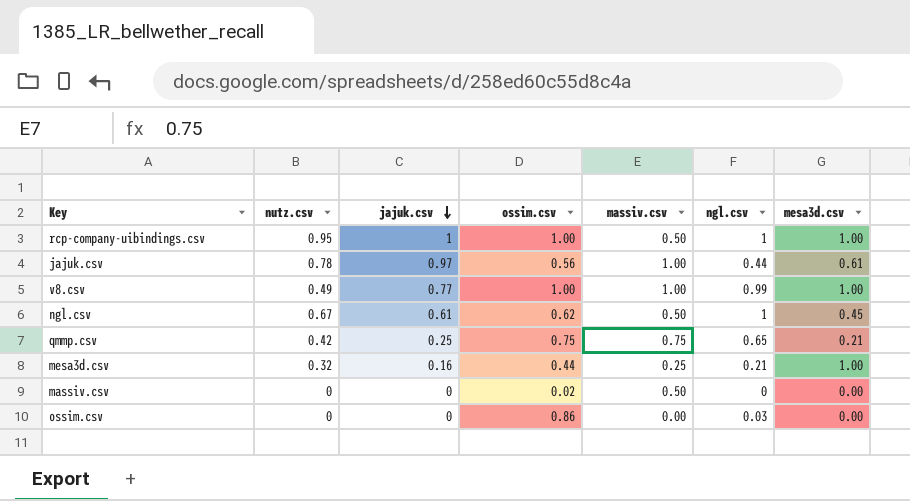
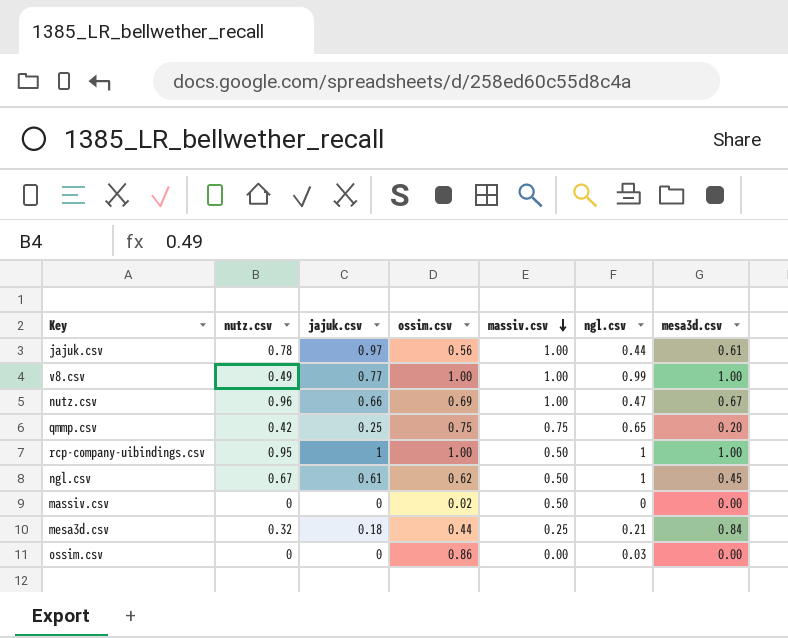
row order: jajuk.csv descending -> massiv.csv descending
row nutz.csv: none -> 0.96 | 0.66 | 0.69 | 1.00 | 0.47 | 0.67
qmmp.csv | mesa3d.csv: 0.21 -> 0.20
mesa3d.csv | jajuk.csv: 0.16 -> 0.18
mesa3d.csv | mesa3d.csv: 1.00 -> 0.84

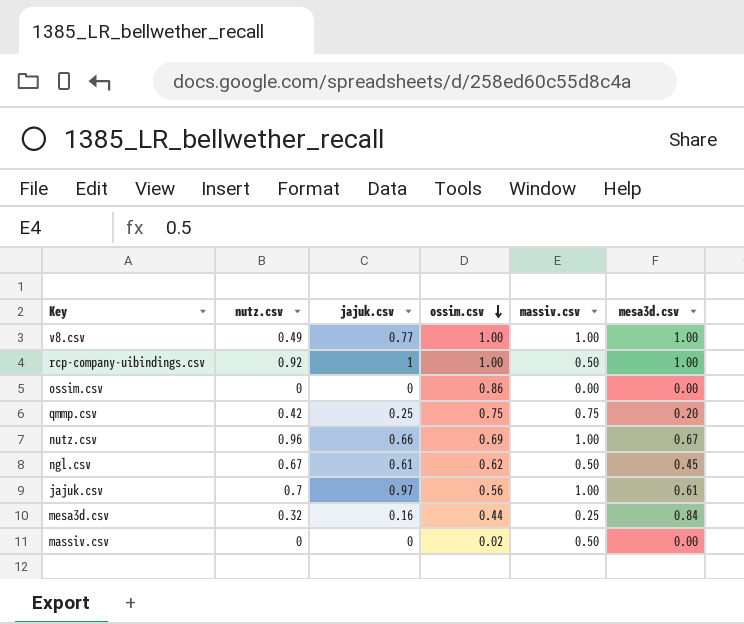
row order: massiv.csv descending -> ossim.csv descending
column ngl.csv | position: 6 -> none
rcp-company-uibindings.csv | nutz.csv: 0.95 -> 0.92
jajuk.csv | nutz.csv: 0.78 -> 0.7
mesa3d.csv | jajuk.csv: 0.18 -> 0.16

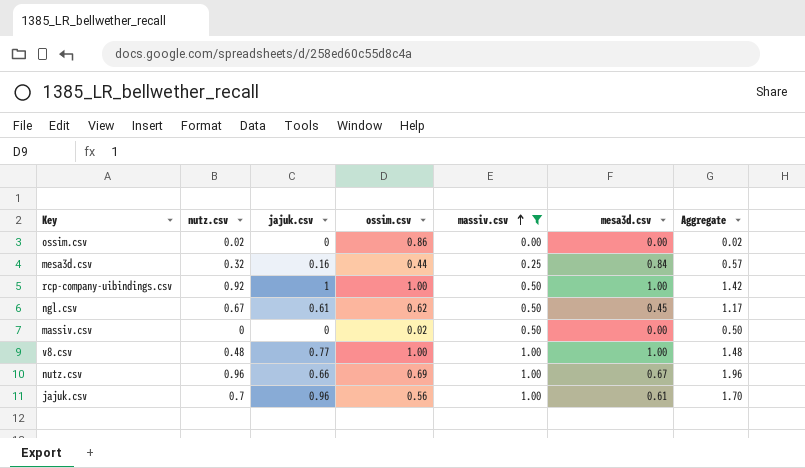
filter: none -> massiv.csv != 0.75
row order: ossim.csv descending -> massiv.csv ascending
column Aggregate | formula: none -> [nutz.csv] + [massiv.csv]
ossim.csv | nutz.csv: 0 -> 0.02
v8.csv | nutz.csv: 0.49 -> 0.48
jajuk.csv | jajuk.csv: 0.97 -> 0.96

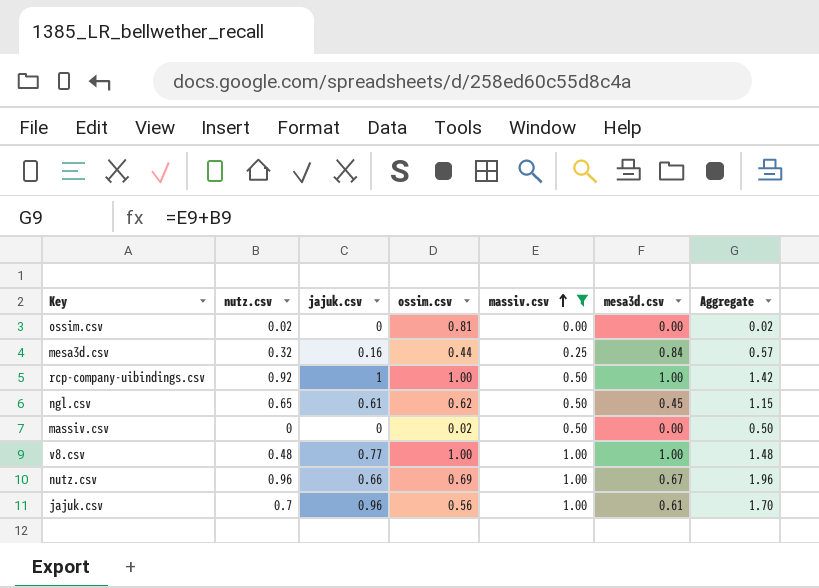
ossim.csv | ossim.csv: 0.86 -> 0.81
ngl.csv | nutz.csv: 0.67 -> 0.65
ngl.csv | Aggregate: 1.17 -> 1.15

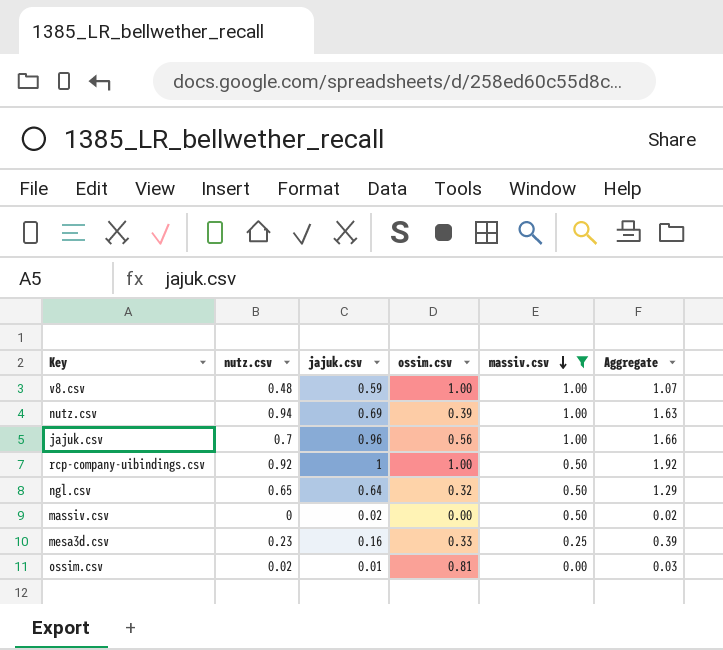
row order: massiv.csv ascending -> massiv.csv descending
column mesa3d.csv | position: 6 -> none
column Aggregate | formula: [nutz.csv] + [massiv.csv] -> [nutz.csv] + [jajuk.csv]
v8.csv | jajuk.csv: 0.77 -> 0.59
nutz.csv | nutz.csv: 0.96 -> 0.94
nutz.csv | jajuk.csv: 0.66 -> 0.69
nutz.csv | ossim.csv: 0.69 -> 0.39
ngl.csv | jajuk.csv: 0.61 -> 0.64
ngl.csv | ossim.csv: 0.62 -> 0.32
massiv.csv | jajuk.csv: 0 -> 0.02
massiv.csv | ossim.csv: 0.02 -> 0.00
mesa3d.csv | nutz.csv: 0.32 -> 0.23
mesa3d.csv | ossim.csv: 0.44 -> 0.33
ossim.csv | jajuk.csv: 0 -> 0.01

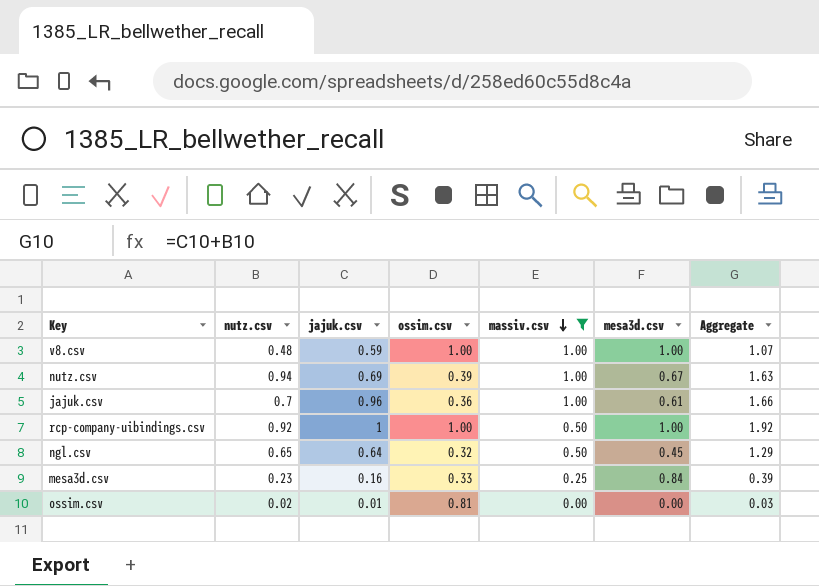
column mesa3d.csv | position: none -> 6
row massiv.csv: 0 | 0.02 | 0.00 | 0.50 | 0.02 -> none
jajuk.csv | ossim.csv: 0.56 -> 0.36

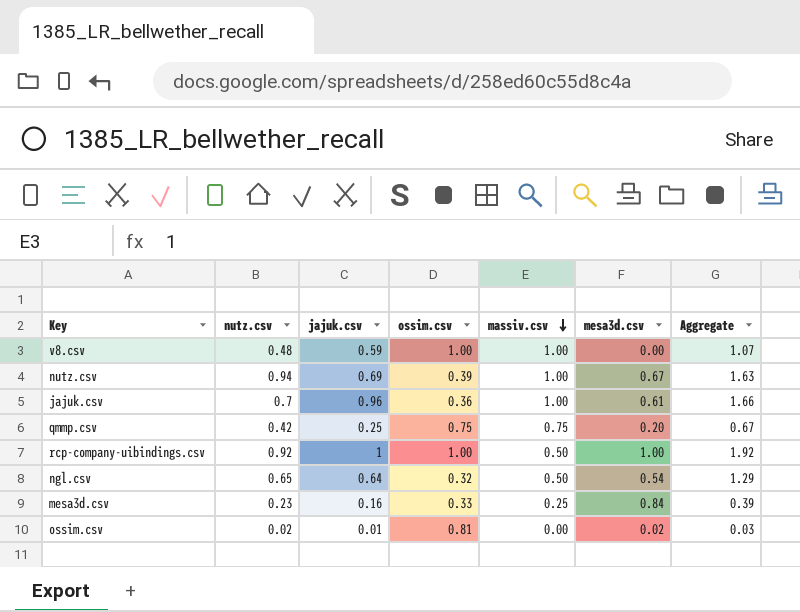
filter: massiv.csv != 0.75 -> none
v8.csv | mesa3d.csv: 1.00 -> 0.00
ngl.csv | mesa3d.csv: 0.45 -> 0.54
ossim.csv | mesa3d.csv: 0.00 -> 0.02

